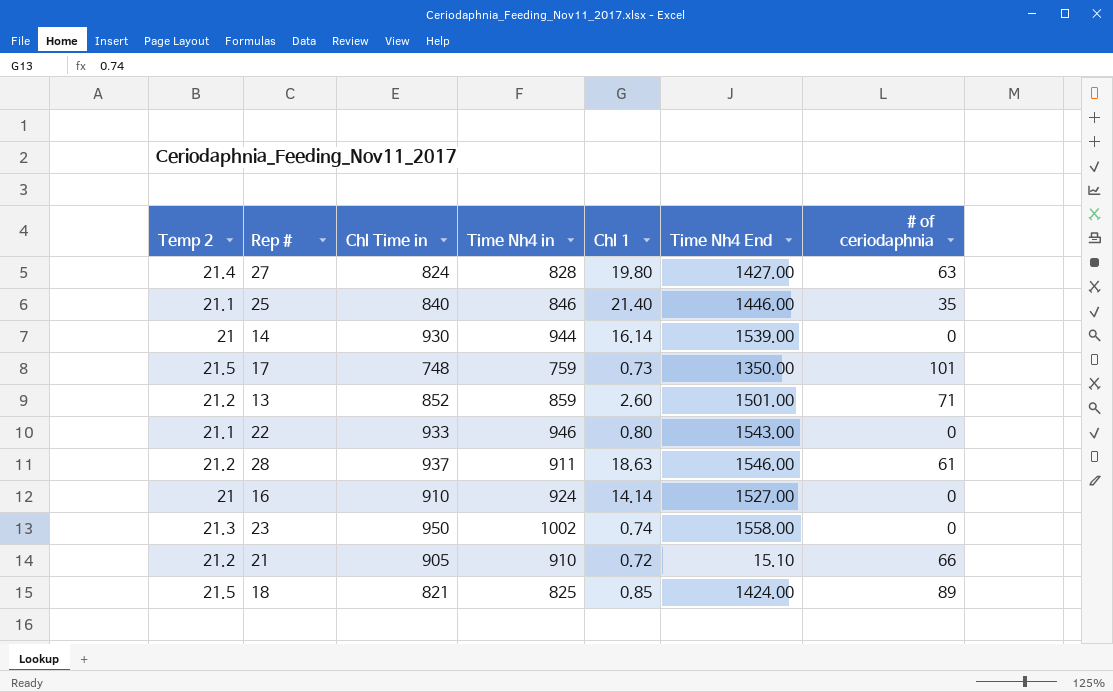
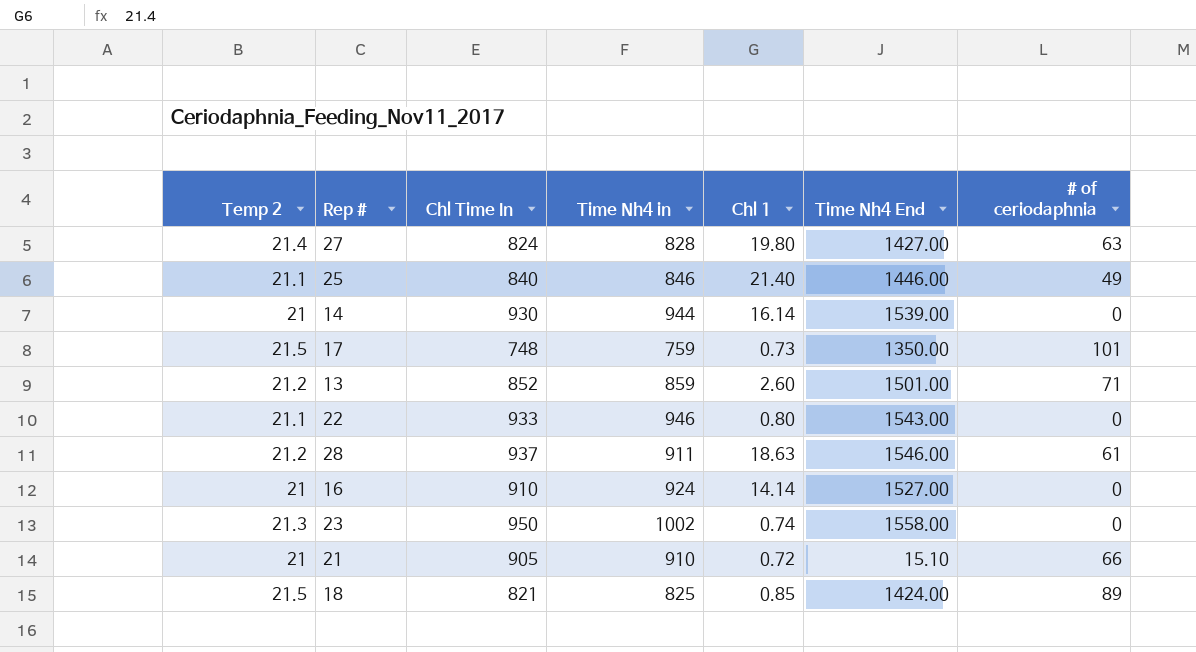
column name: Chl Time in -> Chl Time In
25 | # of ceriodaphnia: 35 -> 49
21 | Temp 2: 21.2 -> 21

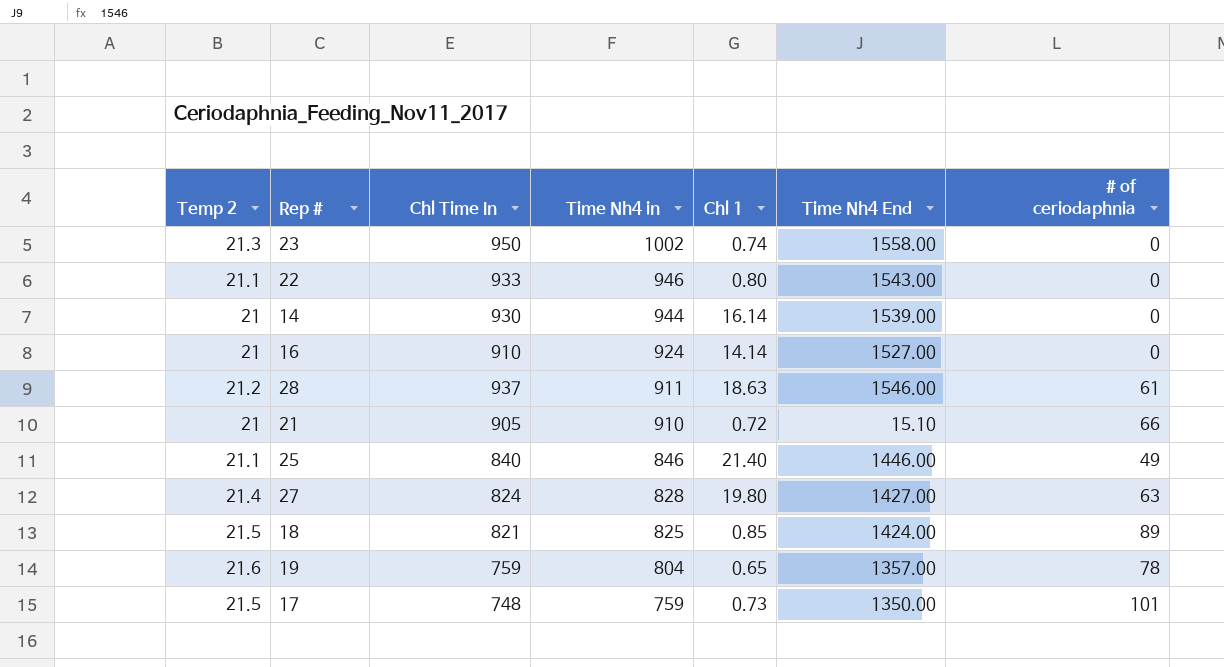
row order: none -> Time Nh4 in descending
row 13: 21.2 | 852 | 859 | 2.60 | 1501.00 | 71 -> none
row 19: none -> 21.6 | 759 | 804 | 0.65 | 1357.00 | 78

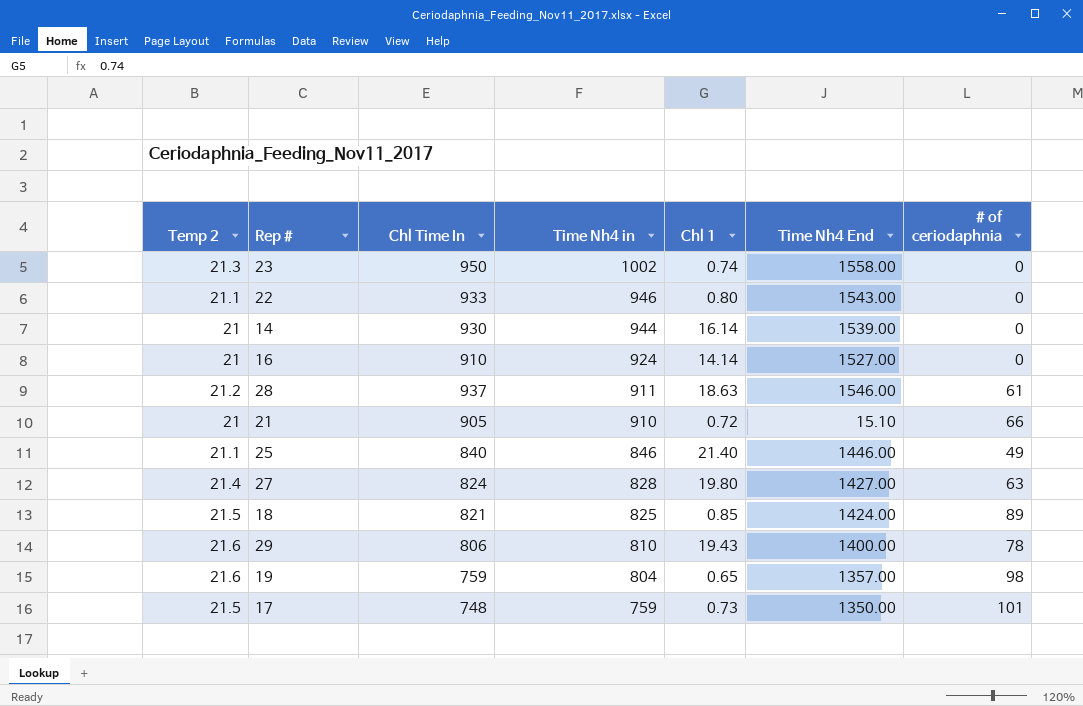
row 29: none -> 21.6 | 806 | 810 | 19.43 | 1400.00 | 78
19 | # of ceriodaphnia: 78 -> 98

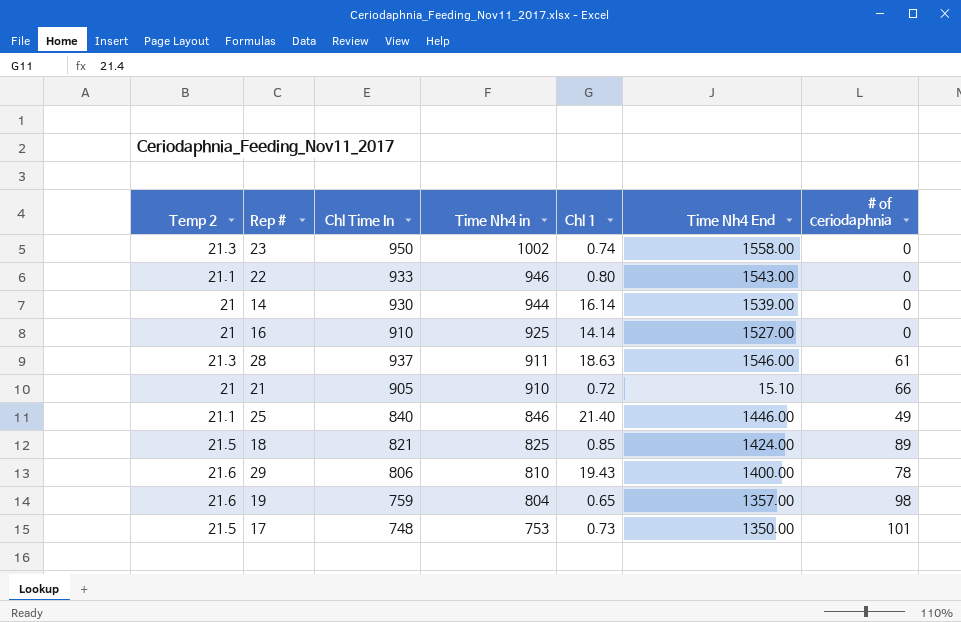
row 27: 21.4 | 824 | 828 | 19.80 | 1427.00 | 63 -> none
16 | Time Nh4 in: 924 -> 925
28 | Temp 2: 21.2 -> 21.3
17 | Time Nh4 in: 759 -> 753

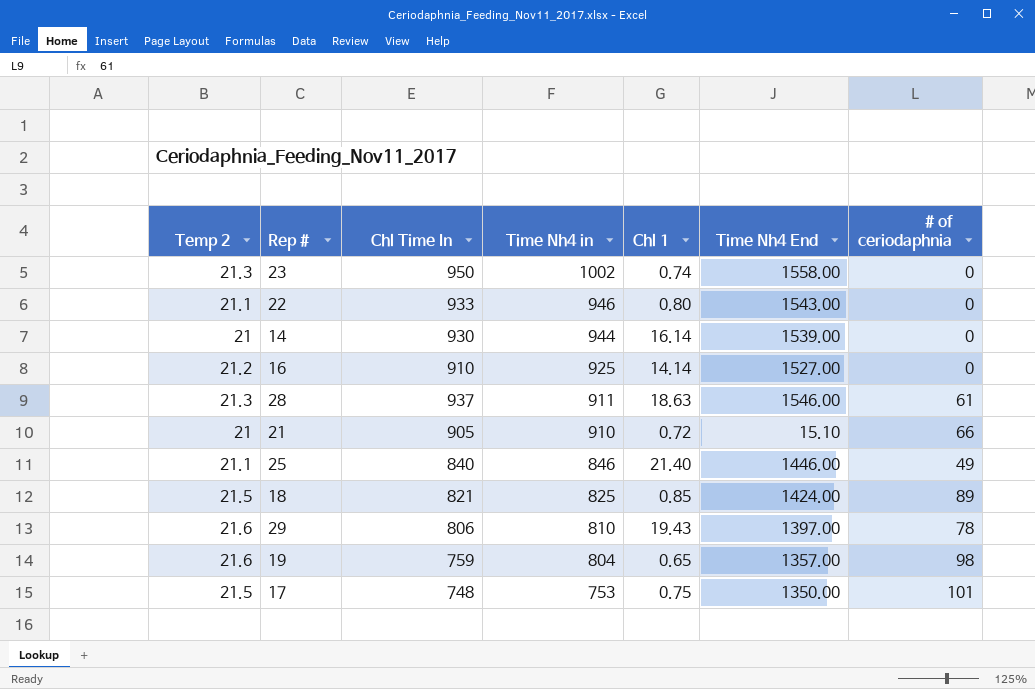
16 | Temp 2: 21 -> 21.2
29 | Time Nh4 End: 1400.00 -> 1397.00
17 | Chl 1: 0.73 -> 0.75

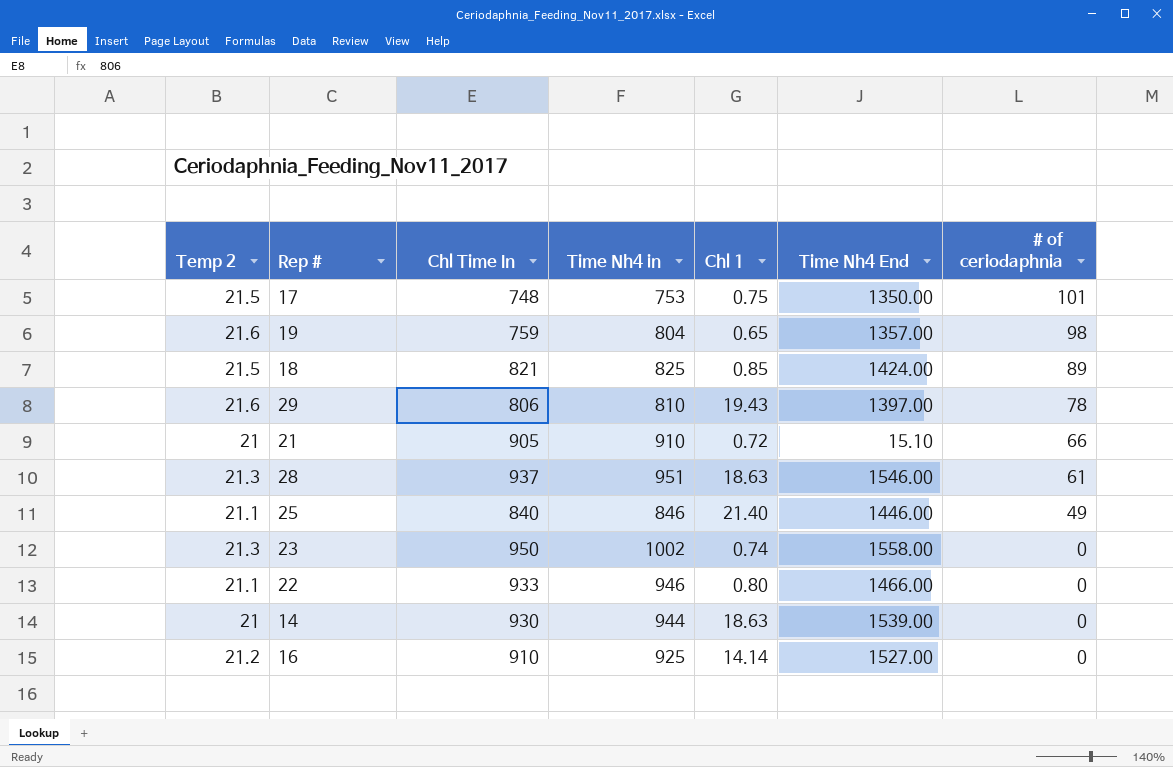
row order: Time Nh4 in descending -> # of ceriodaphnia descending
28 | Time Nh4 in: 911 -> 951
22 | Time Nh4 End: 1543.00 -> 1466.00
14 | Chl 1: 16.14 -> 18.63

